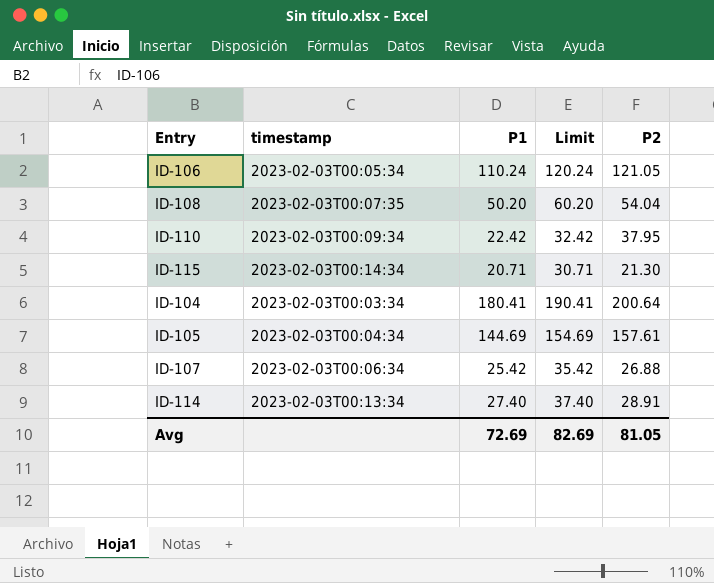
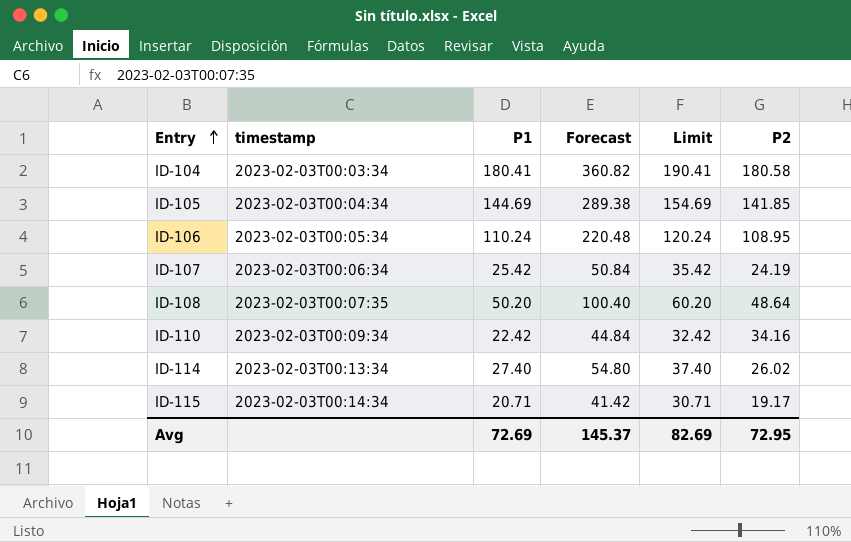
row order: none -> Entry ascending
column Forecast | formula: none -> [P1] * 2
ID-104 | P2: 200.64 -> 180.58
ID-105 | P2: 157.61 -> 141.85
ID-106 | P2: 121.05 -> 108.95
ID-107 | P2: 26.88 -> 24.19
ID-108 | P2: 54.04 -> 48.64
ID-110 | P2: 37.95 -> 34.16
ID-114 | P2: 28.91 -> 26.02
ID-115 | P2: 21.30 -> 19.17
Avg | P2: 81.05 -> 72.95

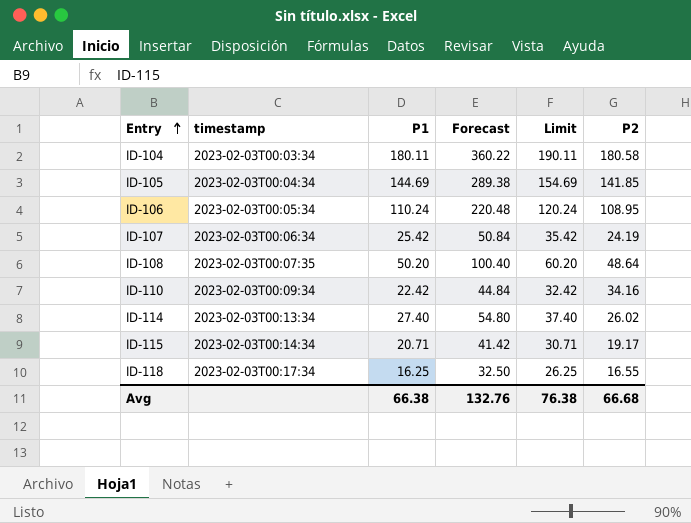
ID-104 | P1: 180.41 -> 180.11
ID-104 | Forecast: 360.82 -> 360.22
ID-104 | Limit: 190.41 -> 190.11
row ID-118: none -> 2023-02-03T00:17:34 | 16.25 | 32.50 | 26.25 | 16.55
Avg | P1: 72.69 -> 66.38
Avg | Forecast: 145.37 -> 132.76
Avg | Limit: 82.69 -> 76.38
Avg | P2: 72.95 -> 66.68

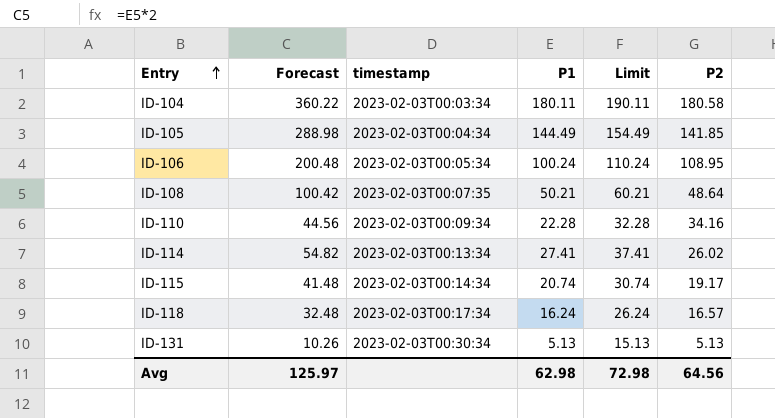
column Forecast | position: 4 -> 2
row ID-107: 2023-02-03T00:06:34 | 25.42 | 50.84 | 35.42 | 24.19 -> none
ID-105 | Forecast: 289.38 -> 288.98
ID-105 | P1: 144.69 -> 144.49
ID-105 | Limit: 154.69 -> 154.49
ID-106 | Forecast: 220.48 -> 200.48
ID-106 | P1: 110.24 -> 100.24
ID-106 | Limit: 120.24 -> 110.24
ID-108 | Forecast: 100.40 -> 100.42
ID-108 | P1: 50.20 -> 50.21
ID-108 | Limit: 60.20 -> 60.21
ID-110 | Forecast: 44.84 -> 44.56
ID-110 | P1: 22.42 -> 22.28
ID-110 | Limit: 32.42 -> 32.28
ID-114 | Forecast: 54.80 -> 54.82
ID-114 | P1: 27.40 -> 27.41
ID-114 | Limit: 37.40 -> 37.41
ID-115 | Forecast: 41.42 -> 41.48
ID-115 | P1: 20.71 -> 20.74
ID-115 | Limit: 30.71 -> 30.74
ID-118 | Forecast: 32.50 -> 32.48
ID-118 | P1: 16.25 -> 16.24
ID-118 | Limit: 26.25 -> 26.24
ID-118 | P2: 16.55 -> 16.57
row ID-131: none -> 10.26 | 2023-02-03T00:30:34 | 5.13 | 15.13 | 5.13
Avg | Forecast: 132.76 -> 125.97
Avg | P1: 66.38 -> 62.98
Avg | Limit: 76.38 -> 72.98
Avg | P2: 66.68 -> 64.56

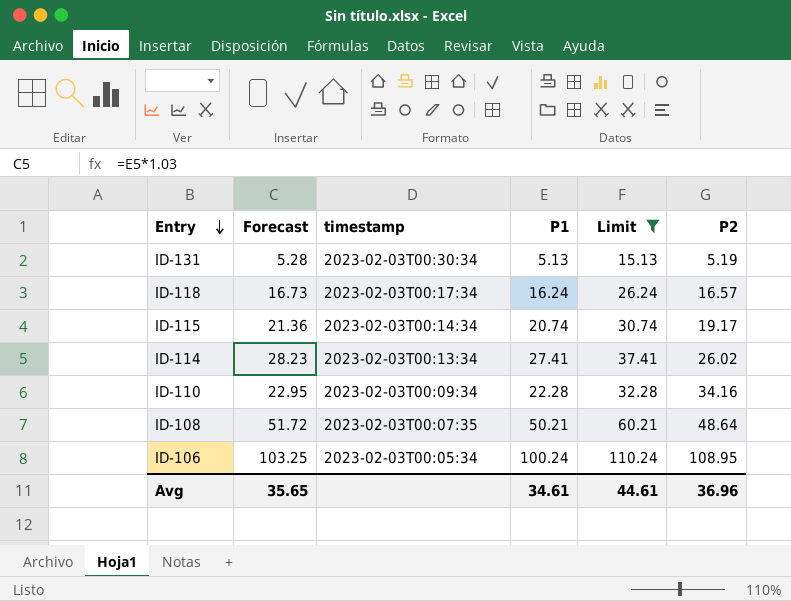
filter: none -> Limit <= 110.24
row order: Entry ascending -> Entry descending
column Forecast | formula: [P1] * 2 -> [P1] * 1.03
ID-131 | P2: 5.13 -> 5.19
Avg | Forecast: 125.97 -> 35.65
Avg | P1: 62.98 -> 34.61
Avg | Limit: 72.98 -> 44.61
Avg | P2: 64.56 -> 36.96

